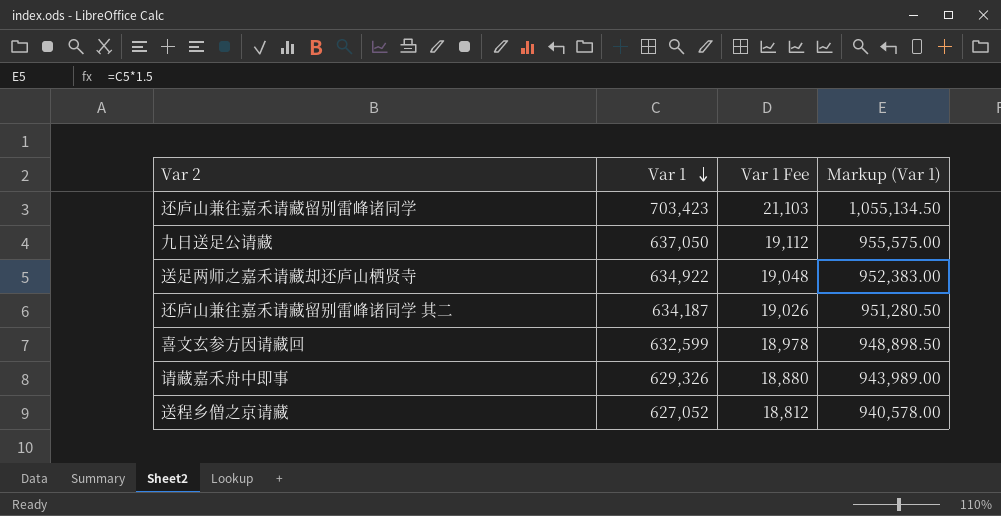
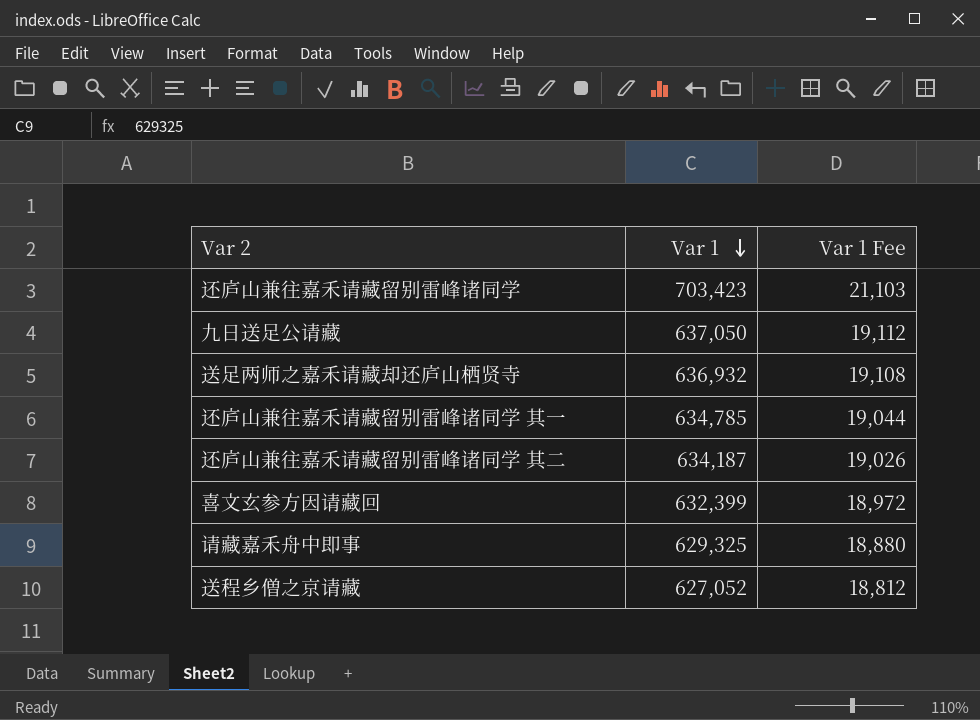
column Markup (Var 1) | formula: [Var 1] * 1.5 -> none
送足两师之嘉禾请藏却还庐山栖贤寺 | Var 1: 634,922 -> 636,932
送足两师之嘉禾请藏却还庐山栖贤寺 | Var 1 Fee: 19,048 -> 19,108
row 还庐山兼往嘉禾请藏留别雷峰诸同学 其一: none -> 634,785 | 19,044
喜文玄参方因请藏回 | Var 1: 632,599 -> 632,399
喜文玄参方因请藏回 | Var 1 Fee: 18,978 -> 18,972
请藏嘉禾舟中即事 | Var 1: 629,326 -> 629,325

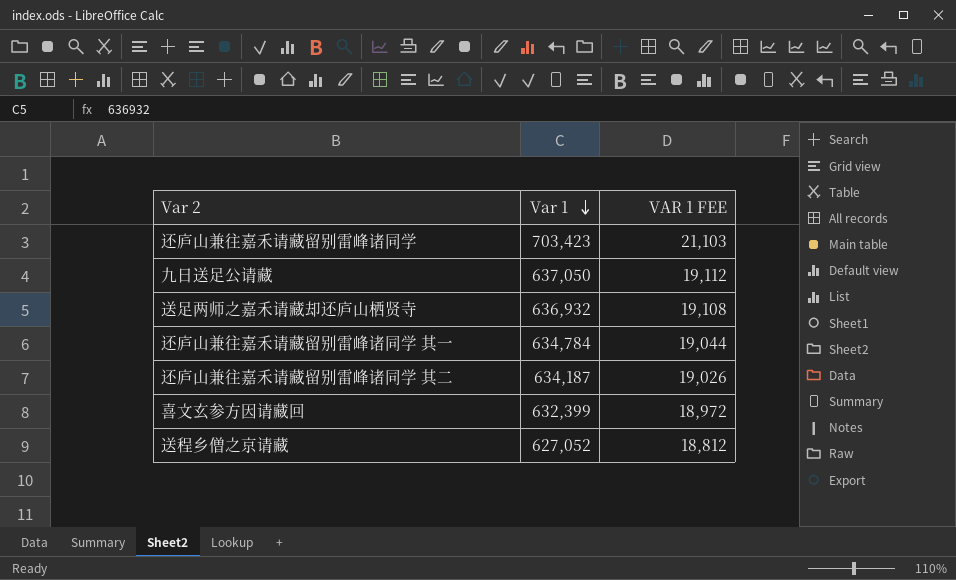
column name: Var 1 Fee -> VAR 1 FEE
row 请藏嘉禾舟中即事: 629,325 | 18,880 -> none
还庐山兼往嘉禾请藏留别雷峰诸同学 其一 | Var 1: 634,785 -> 634,784

